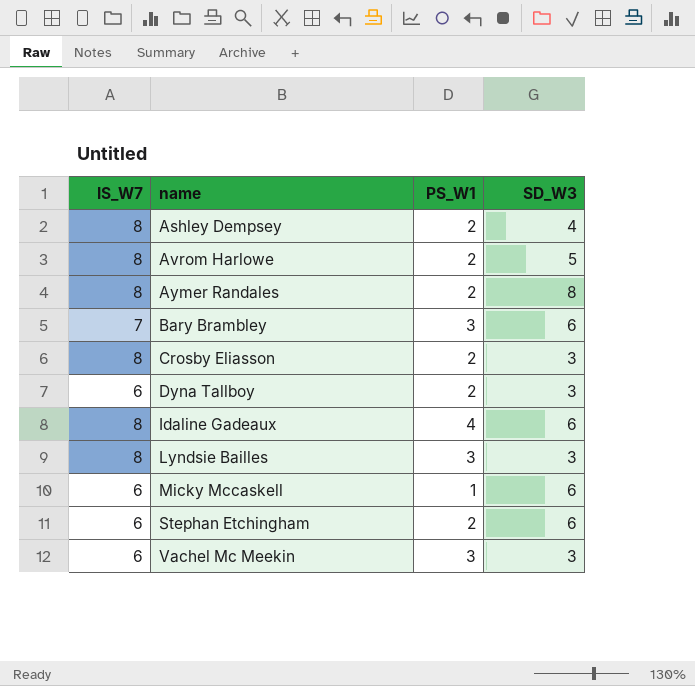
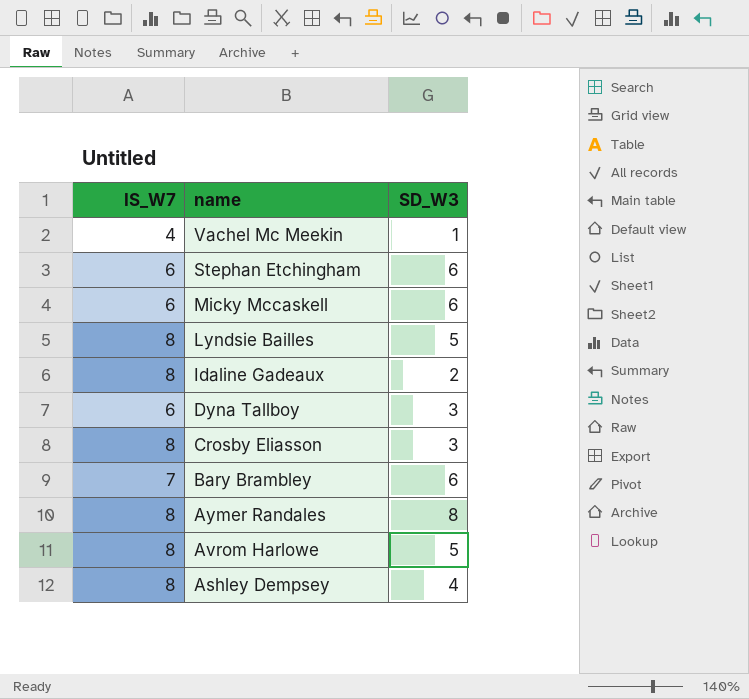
row order: name ascending -> name descending
column PS_W1 | position: 3 -> none
Vachel Mc Meekin | IS_W7: 6 -> 4
Vachel Mc Meekin | SD_W3: 3 -> 1
Lyndsie Bailles | SD_W3: 3 -> 5
Idaline Gadeaux | SD_W3: 6 -> 2

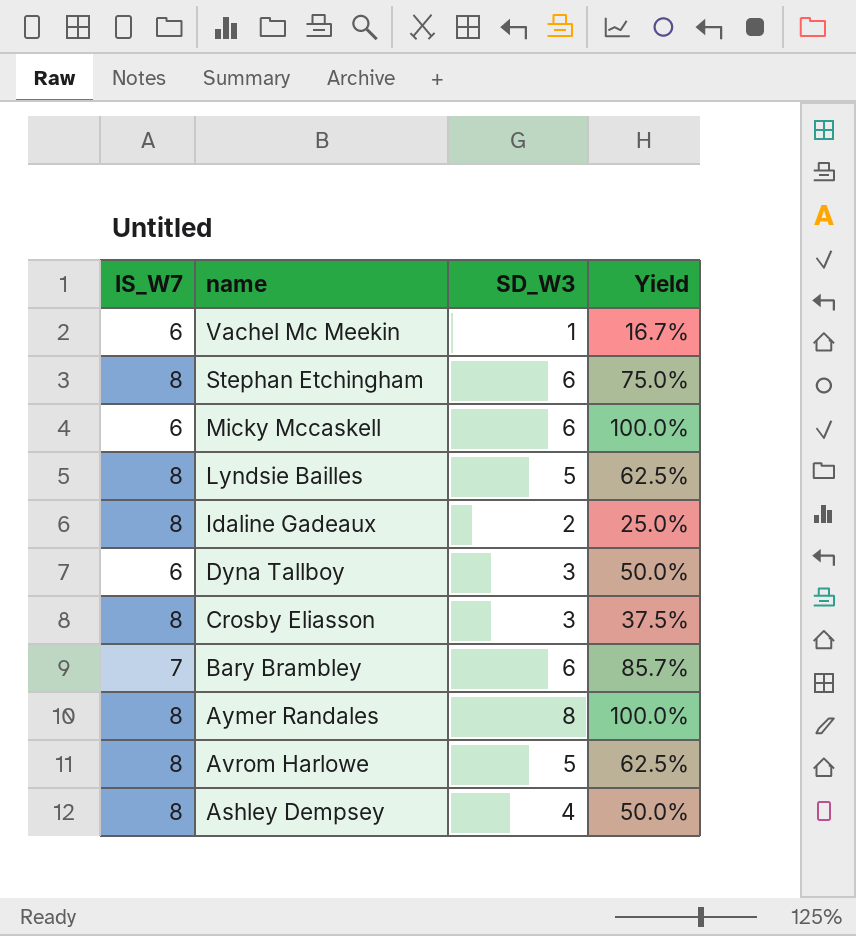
column Yield | formula: none -> [SD_W3] / [IS_W7]
Vachel Mc Meekin | IS_W7: 4 -> 6
Stephan Etchingham | IS_W7: 6 -> 8

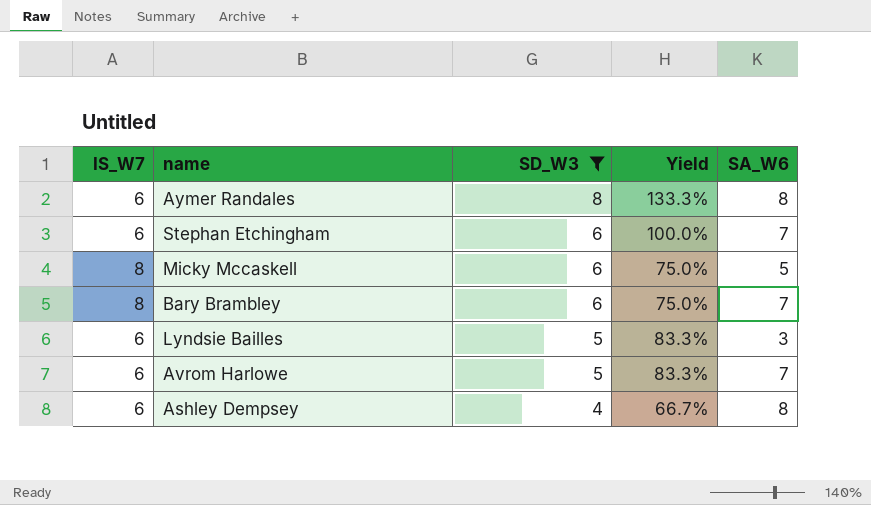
filter: none -> SD_W3 >= 4
row order: name descending -> SD_W3 descending
column SA_W6 | position: none -> 5
Aymer Randales | IS_W7: 8 -> 6
Aymer Randales | Yield: 100.0% -> 133.3%
Stephan Etchingham | IS_W7: 8 -> 6
Stephan Etchingham | Yield: 75.0% -> 100.0%
Micky Mccaskell | IS_W7: 6 -> 8
Micky Mccaskell | Yield: 100.0% -> 75.0%
Bary Brambley | IS_W7: 7 -> 8
Bary Brambley | Yield: 85.7% -> 75.0%
Lyndsie Bailles | IS_W7: 8 -> 6
Lyndsie Bailles | Yield: 62.5% -> 83.3%
Avrom Harlowe | IS_W7: 8 -> 6
Avrom Harlowe | Yield: 62.5% -> 83.3%
Ashley Dempsey | IS_W7: 8 -> 6
Ashley Dempsey | Yield: 50.0% -> 66.7%

